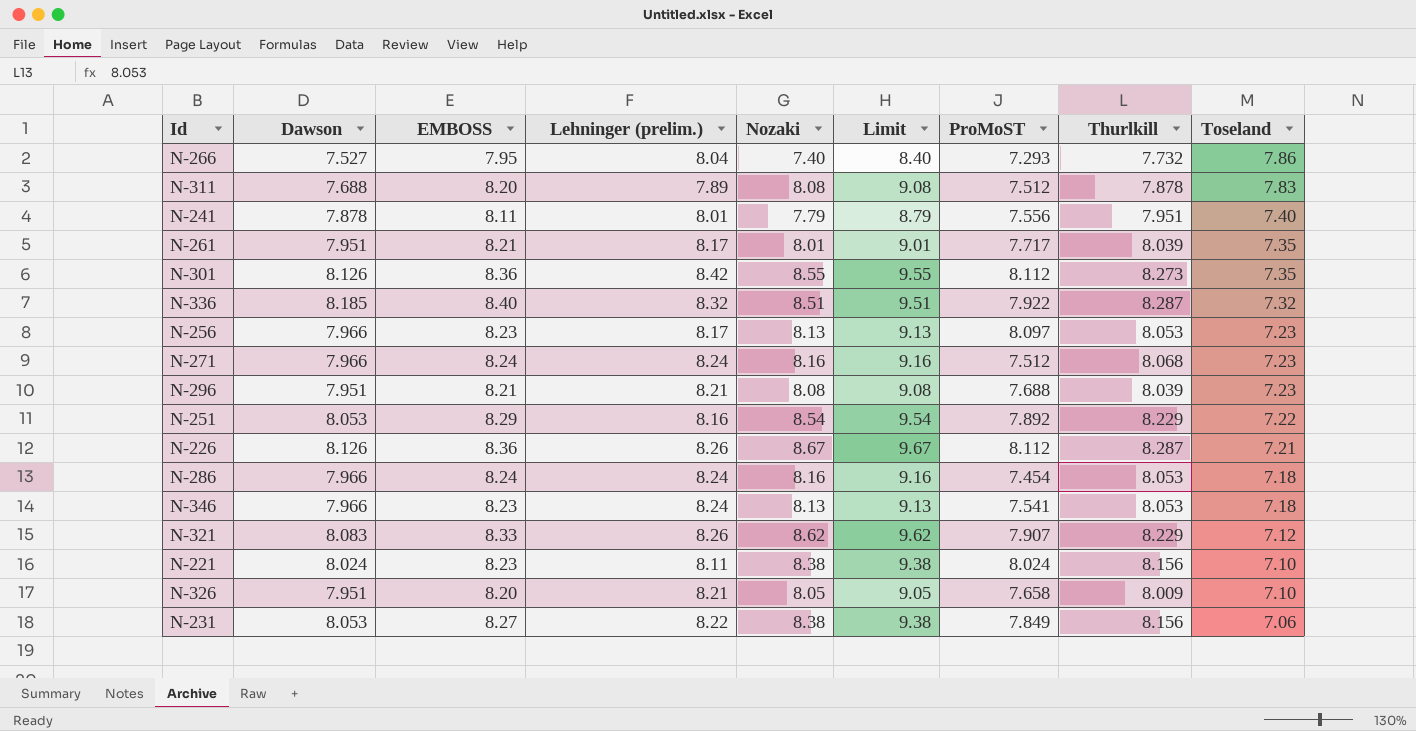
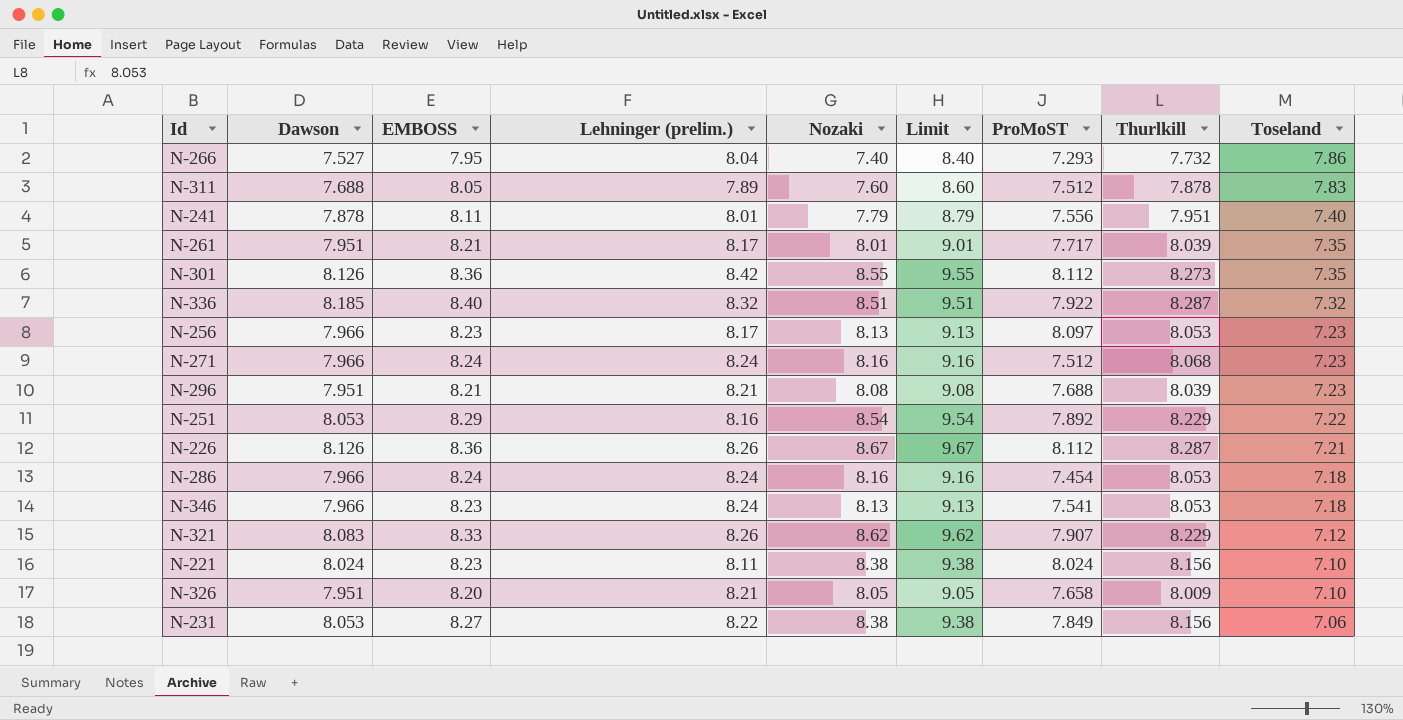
N-311 | EMBOSS: 8.20 -> 8.05
N-311 | Nozaki: 8.08 -> 7.60
N-311 | Limit: 9.08 -> 8.60

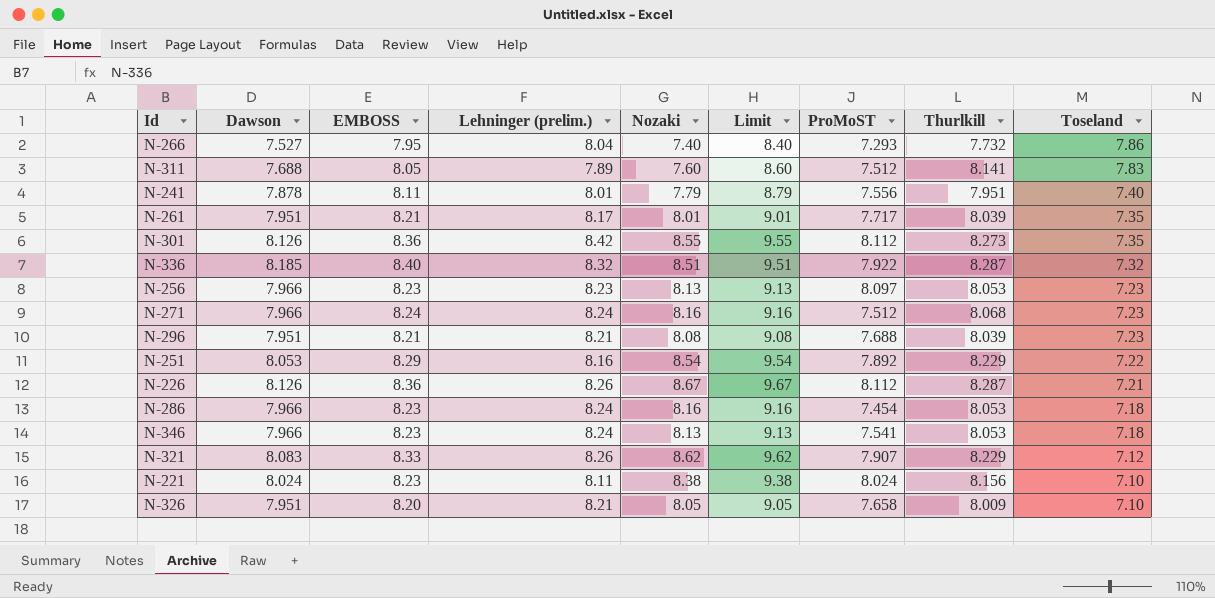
row N-231: 8.053 | 8.27 | 8.22 | 8.38 | 9.38 | 7.849 | 8.156 | 7.06 -> none
N-311 | Thurlkill: 7.878 -> 8.141
N-256 | Lehninger (prelim.): 8.17 -> 8.23
N-286 | EMBOSS: 8.24 -> 8.23

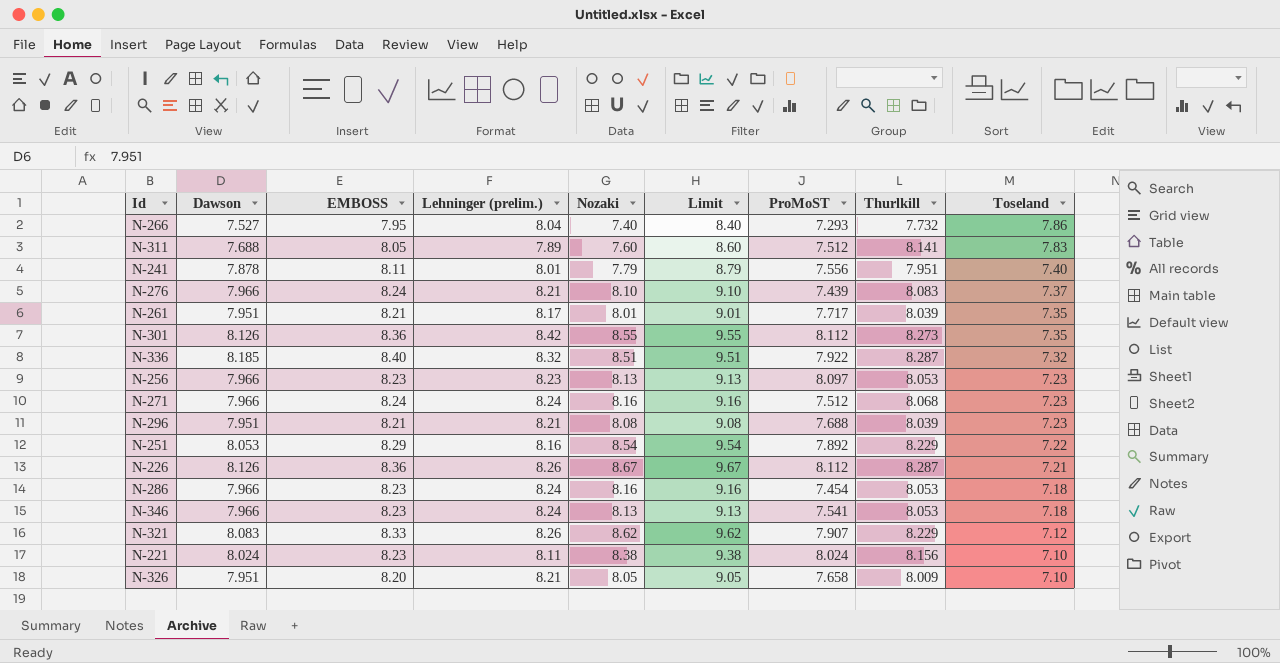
row N-276: none -> 7.966 | 8.24 | 8.21 | 8.10 | 9.10 | 7.439 | 8.083 | 7.37

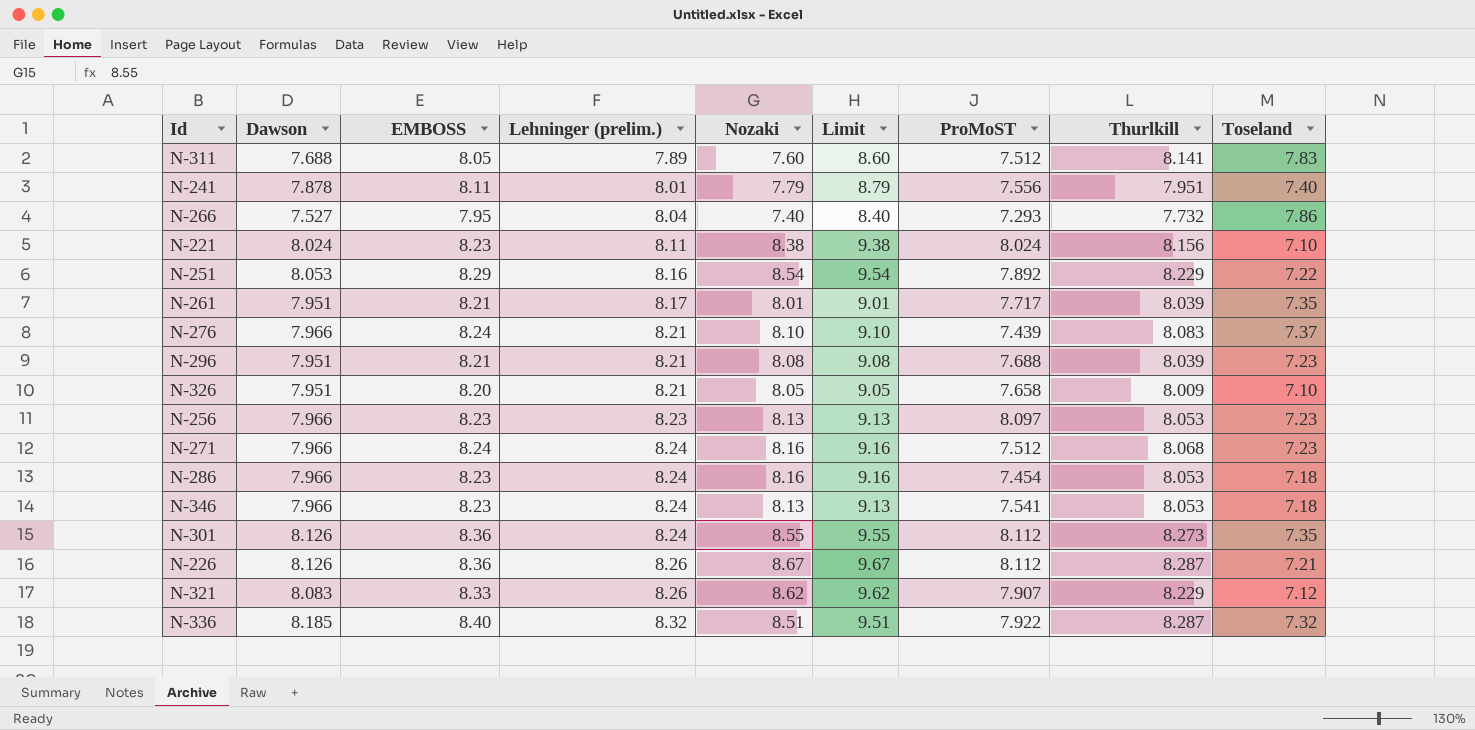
row order: Toseland descending -> Lehninger (prelim.) ascending
N-301 | Lehninger (prelim.): 8.42 -> 8.24

